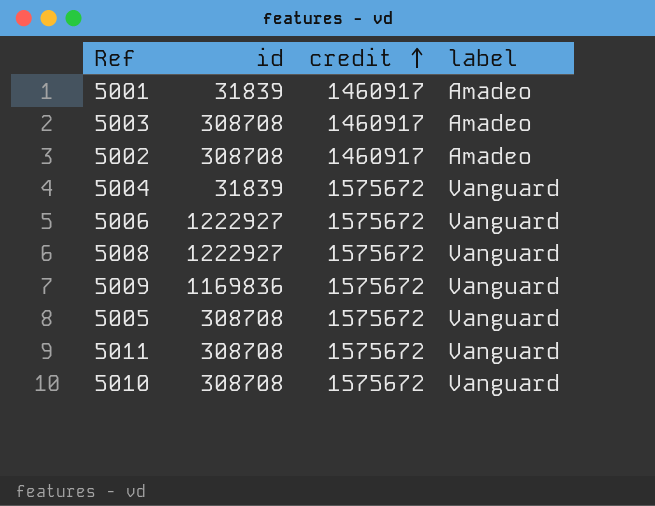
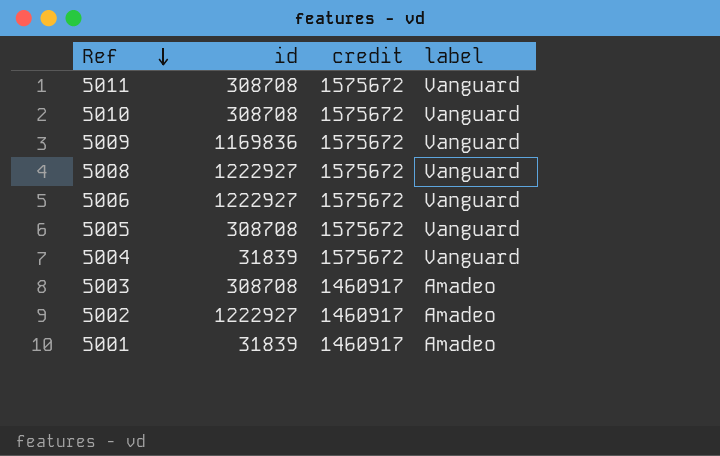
row order: credit ascending -> Ref descending
5002 | id: 308708 -> 1222927

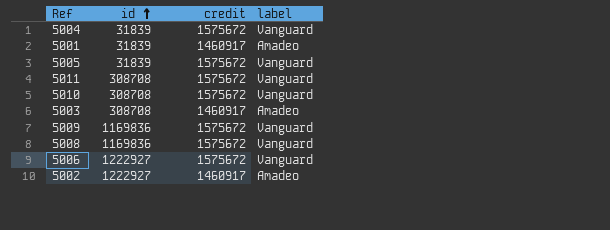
row order: Ref descending -> id ascending
5005 | id: 308708 -> 31839
5008 | id: 1222927 -> 1169836

